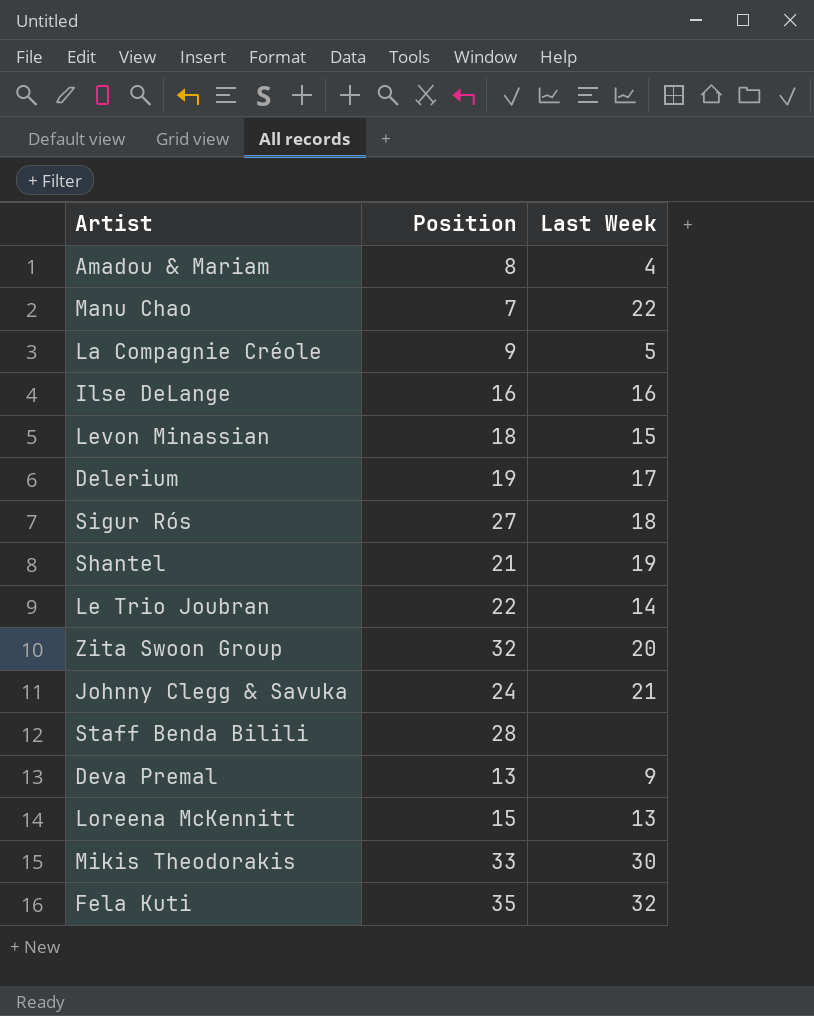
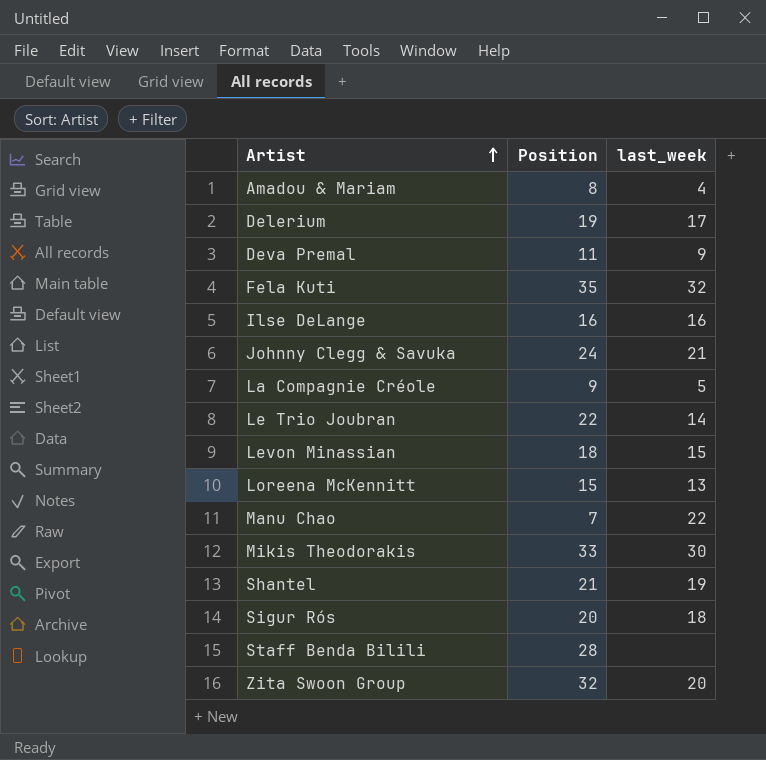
row order: none -> Artist ascending
column name: Last Week -> last_week
Deva Premal | Position: 13 -> 11
Sigur Rós | Position: 27 -> 20

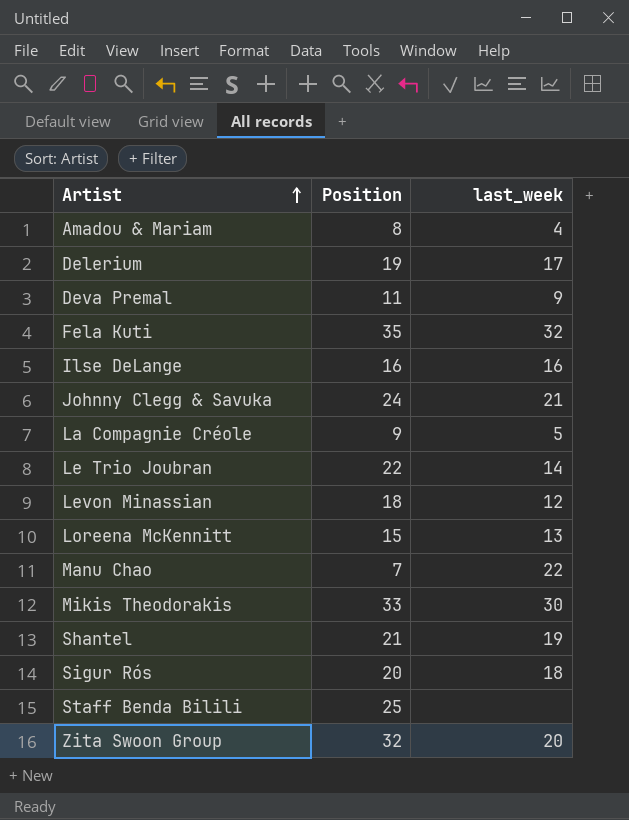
Levon Minassian | last_week: 15 -> 12
Staff Benda Bilili | Position: 28 -> 25

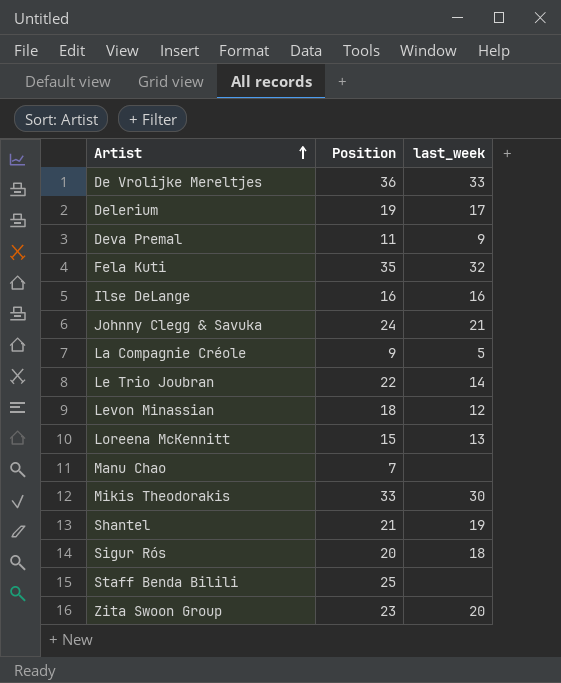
row Amadou & Mariam: 8 | 4 -> none
row De Vrolijke Mereltjes: none -> 36 | 33
Manu Chao | last_week: 22 -> none
Zita Swoon Group | Position: 32 -> 23

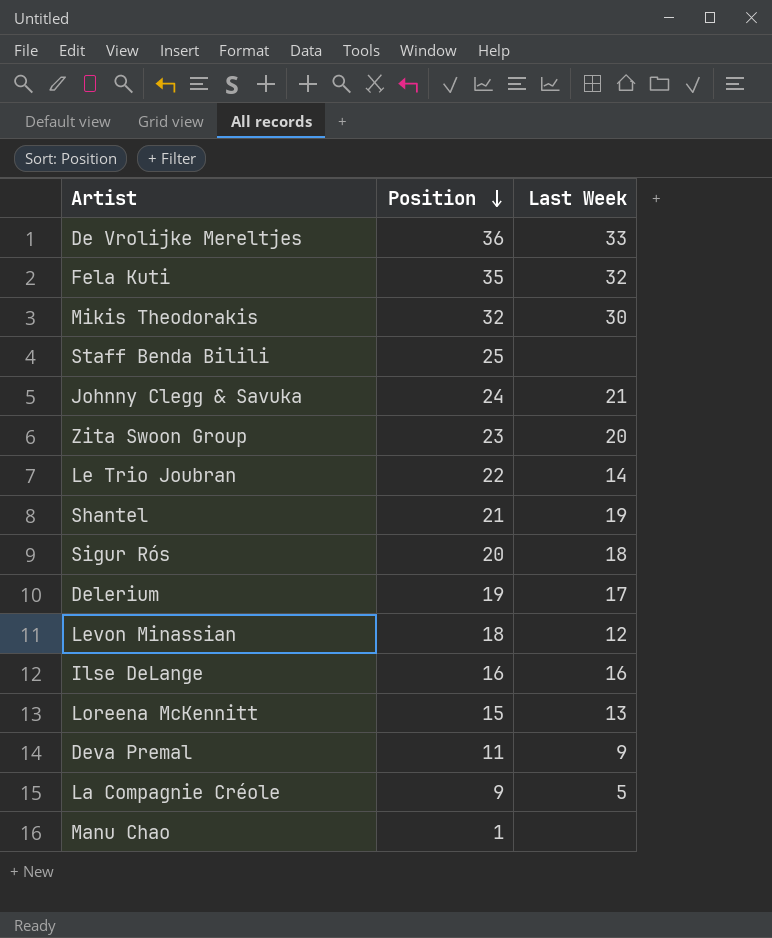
row order: Artist ascending -> Position descending
column name: last_week -> Last Week
Mikis Theodorakis | Position: 33 -> 32
Manu Chao | Position: 7 -> 1

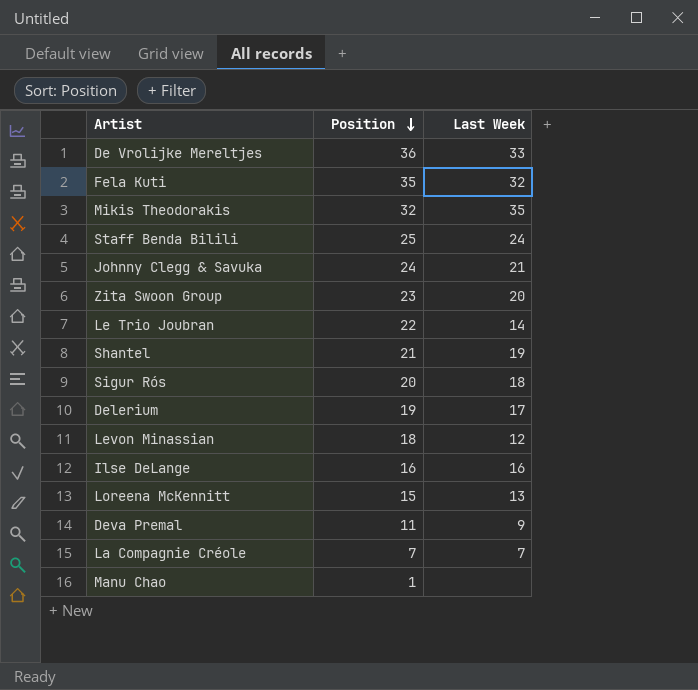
Mikis Theodorakis | Last Week: 30 -> 35
Staff Benda Bilili | Last Week: none -> 24
La Compagnie Créole | Position: 9 -> 7
La Compagnie Créole | Last Week: 5 -> 7

